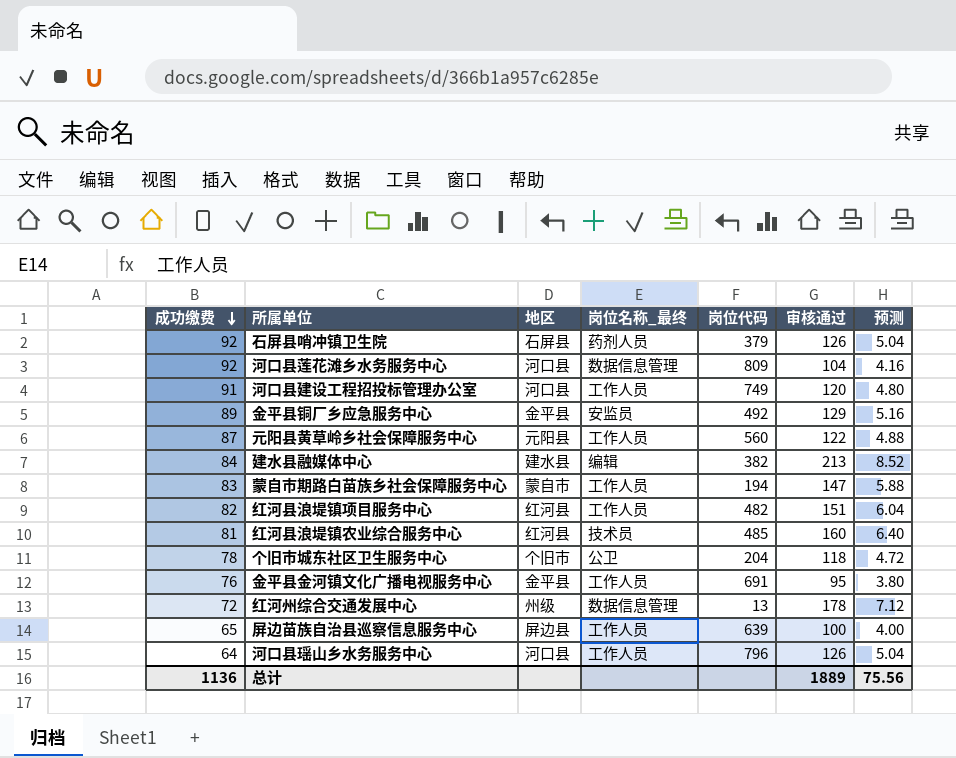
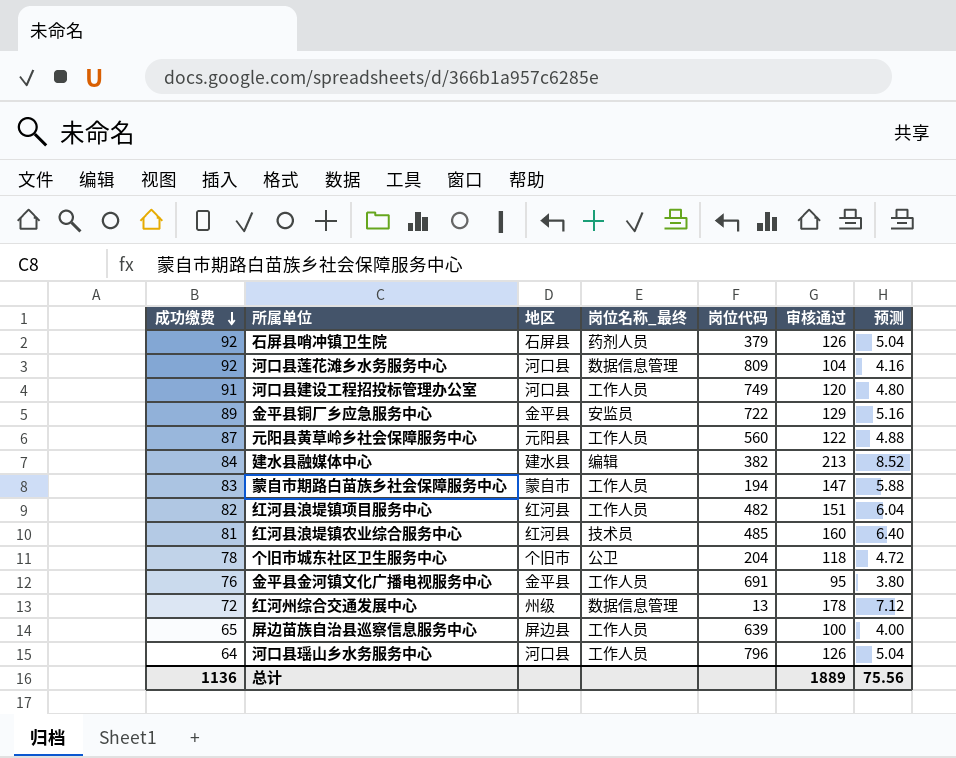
金平县铜厂乡应急服务中心 | 岗位代码: 492 -> 722

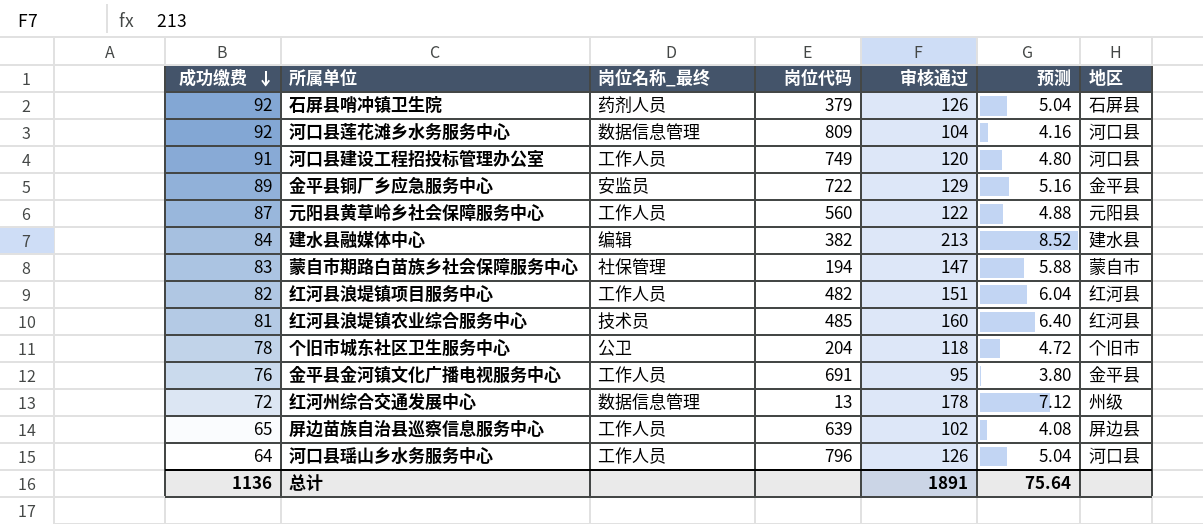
column 地区 | position: 3 -> 7
蒙自市期路白苗族乡社会保障服务中心 | 岗位名称_最终: 工作人员 -> 社保管理
屏边苗族自治县巡察信息服务中心 | 审核通过: 100 -> 102
屏边苗族自治县巡察信息服务中心 | 预测: 4.00 -> 4.08
总计 | 审核通过: 1889 -> 1891
总计 | 预测: 75.56 -> 75.64

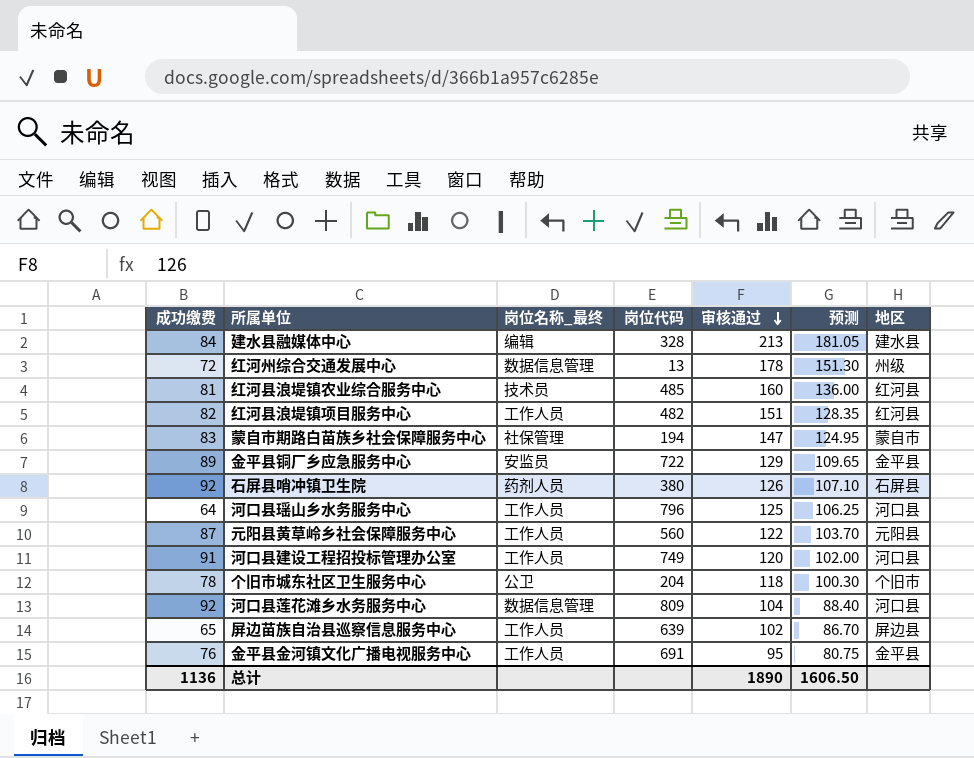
row order: 成功缴费 descending -> 审核通过 descending
column 预测 | formula: [审核通过] * 0.04 -> [审核通过] * 0.85
建水县融媒体中心 | 岗位代码: 382 -> 328
石屏县哨冲镇卫生院 | 岗位代码: 379 -> 380
河口县瑶山乡水务服务中心 | 审核通过: 126 -> 125
总计 | 审核通过: 1891 -> 1890
总计 | 预测: 75.64 -> 1606.50

